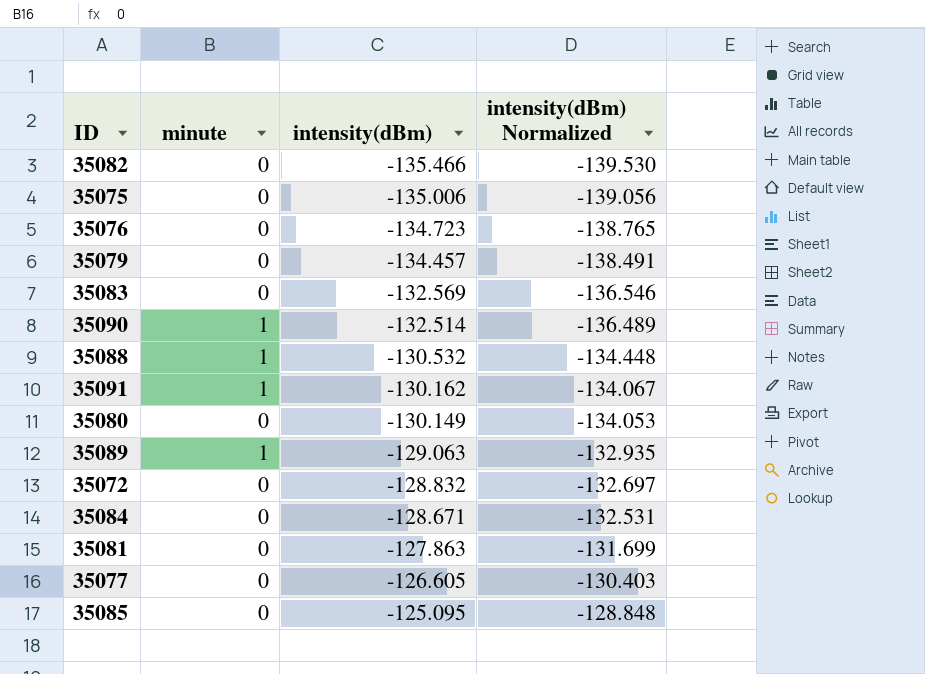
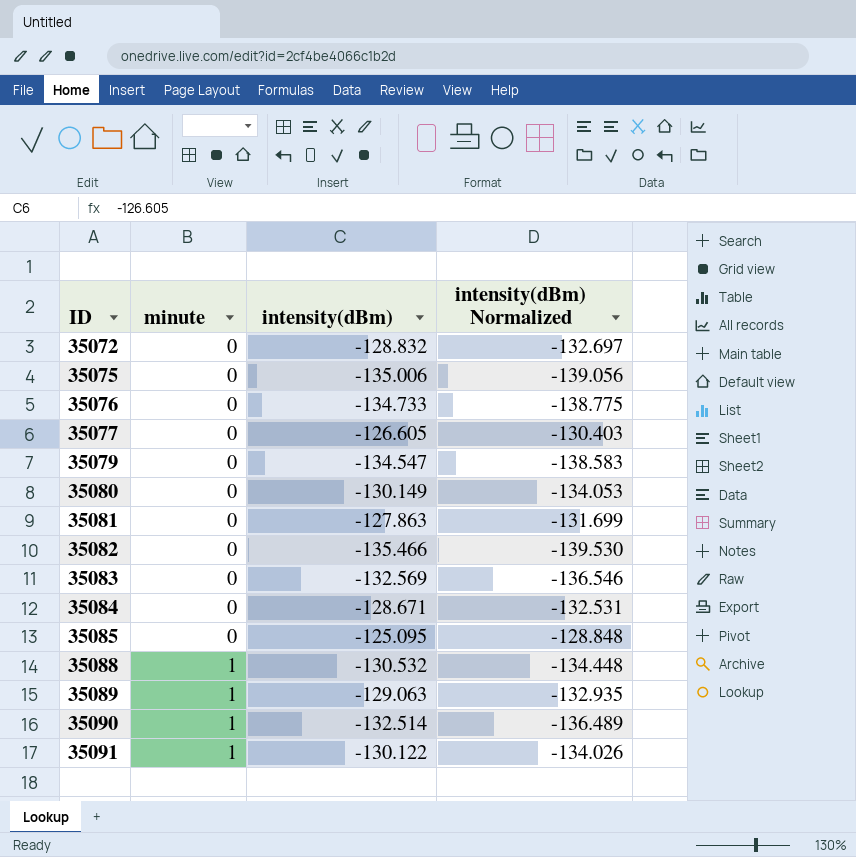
row order: intensity(dBm) ascending -> ID ascending
35076 | intensity(dBm): -134.723 -> -134.733
35076 | intensity(dBm) Normalized: -138.765 -> -138.775
35079 | intensity(dBm): -134.457 -> -134.547
35079 | intensity(dBm) Normalized: -138.491 -> -138.583
35091 | intensity(dBm): -130.162 -> -130.122
35091 | intensity(dBm) Normalized: -134.067 -> -134.026

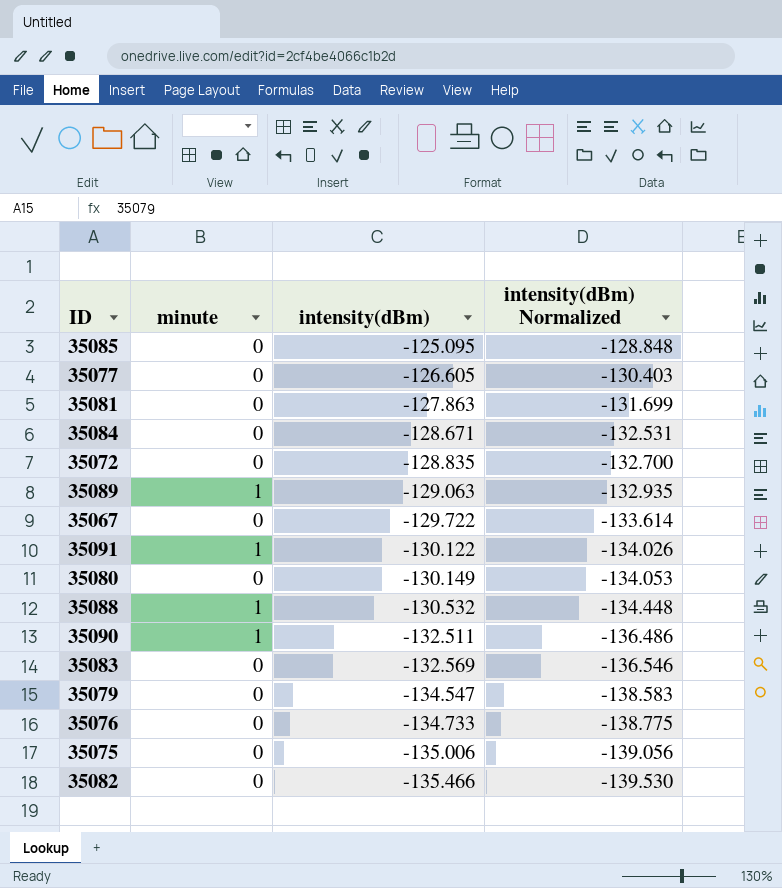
row order: ID ascending -> intensity(dBm) descending
35072 | intensity(dBm): -128.832 -> -128.835
35072 | intensity(dBm) Normalized: -132.697 -> -132.700
row 35067: none -> 0 | -129.722 | -133.614
35090 | intensity(dBm): -132.514 -> -132.511
35090 | intensity(dBm) Normalized: -136.489 -> -136.486

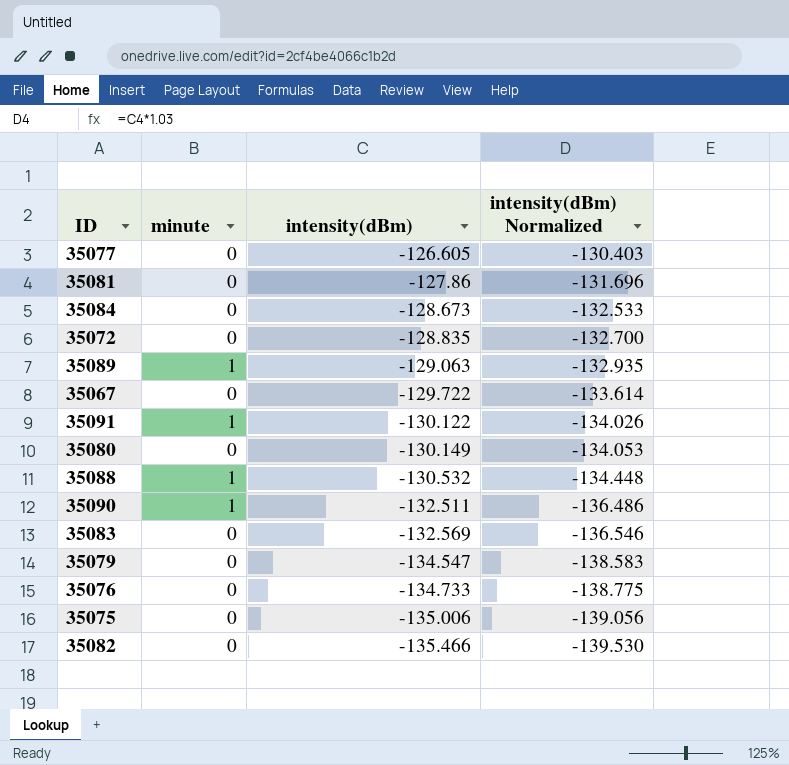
row 35085: 0 | -125.095 | -128.848 -> none
35081 | intensity(dBm): -127.863 -> -127.86
35081 | intensity(dBm) Normalized: -131.699 -> -131.696
35084 | intensity(dBm): -128.671 -> -128.673
35084 | intensity(dBm) Normalized: -132.531 -> -132.533

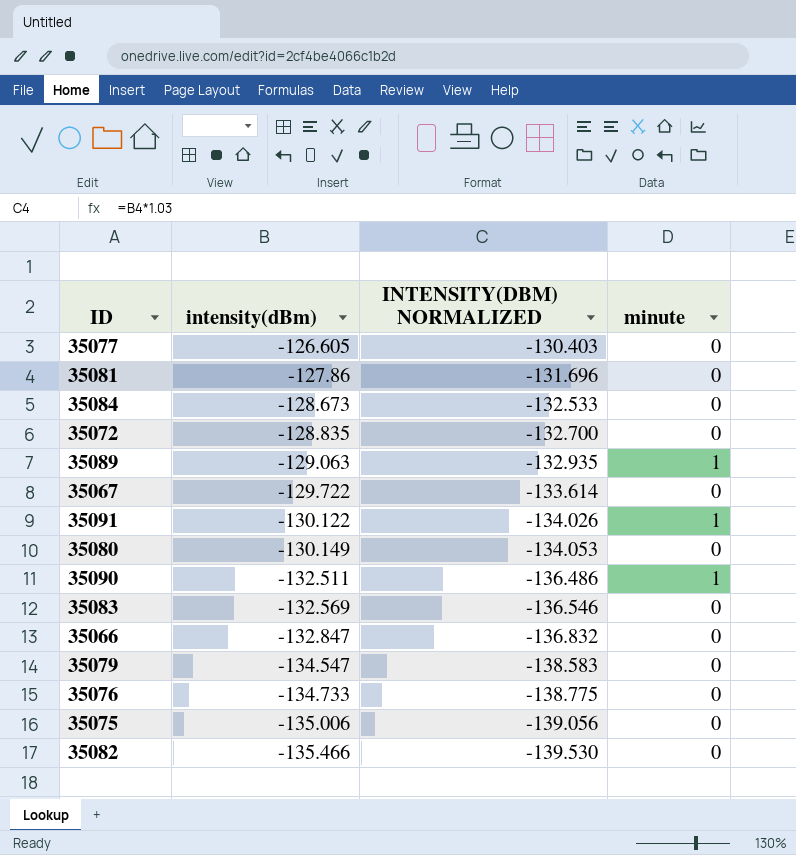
column name: intensity(dBm) Normalized -> INTENSITY(DBM) NORMALIZED
column minute | position: 2 -> 4
row 35088: 1 | -130.532 | -134.448 -> none
row 35066: none -> -132.847 | -136.832 | 0

